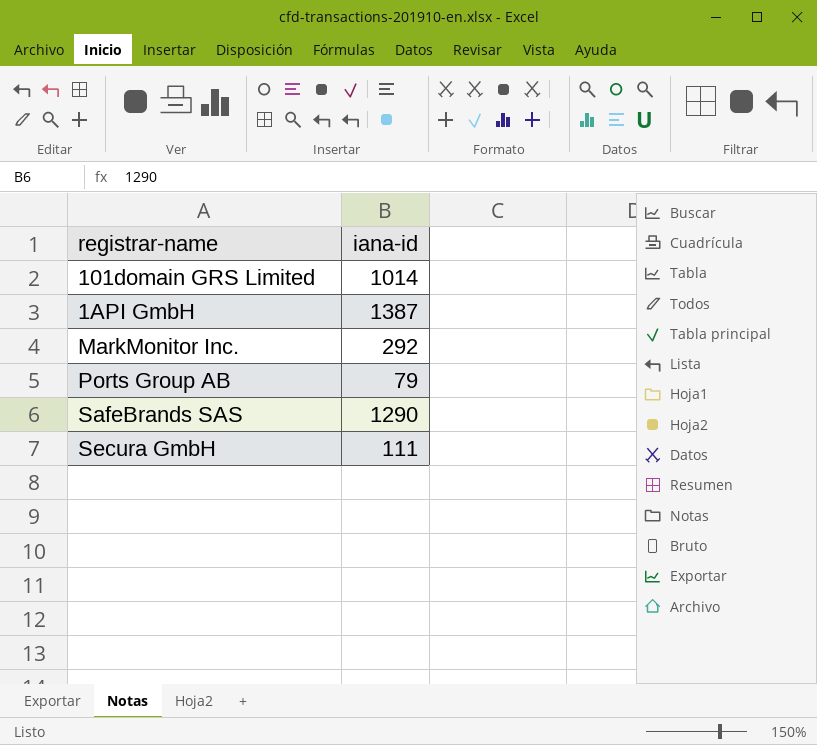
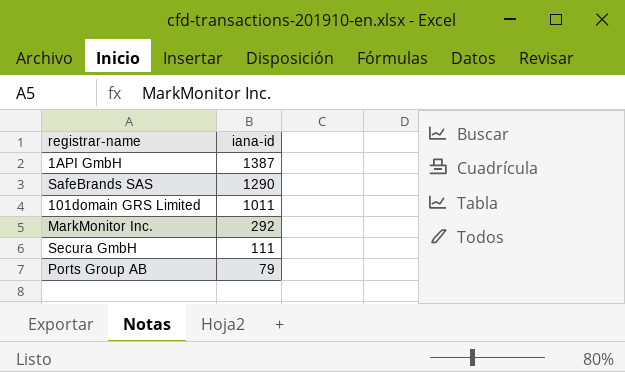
row order: none -> iana-id descending
101domain GRS Limited | iana-id: 1014 -> 1011

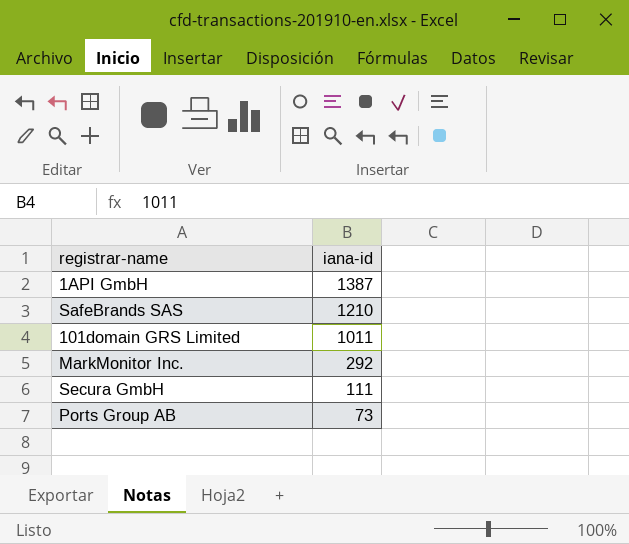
SafeBrands SAS | iana-id: 1290 -> 1210
Ports Group AB | iana-id: 79 -> 73

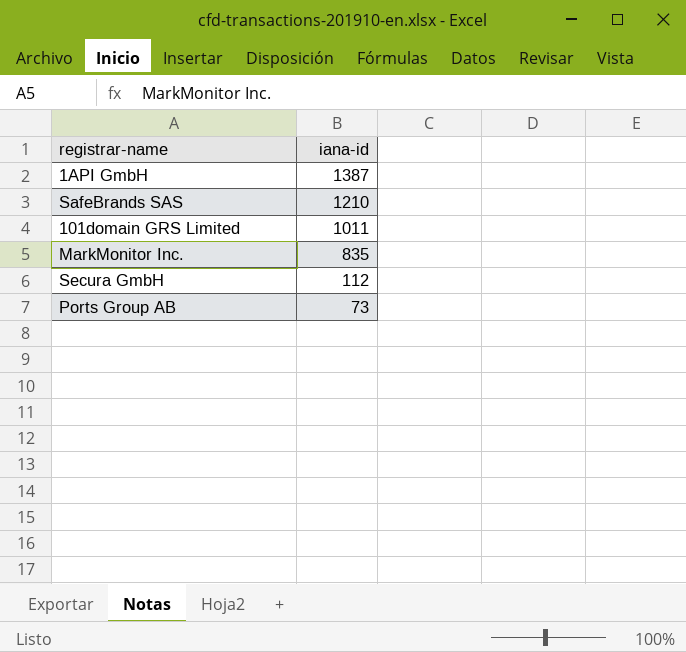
MarkMonitor Inc. | iana-id: 292 -> 835
Secura GmbH | iana-id: 111 -> 112

